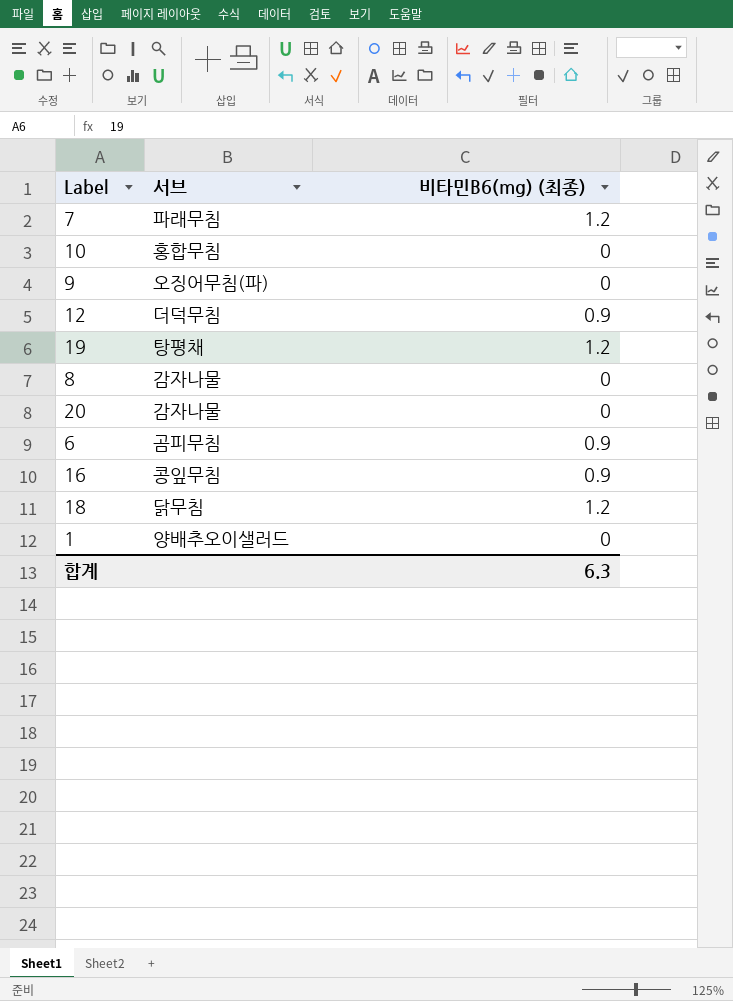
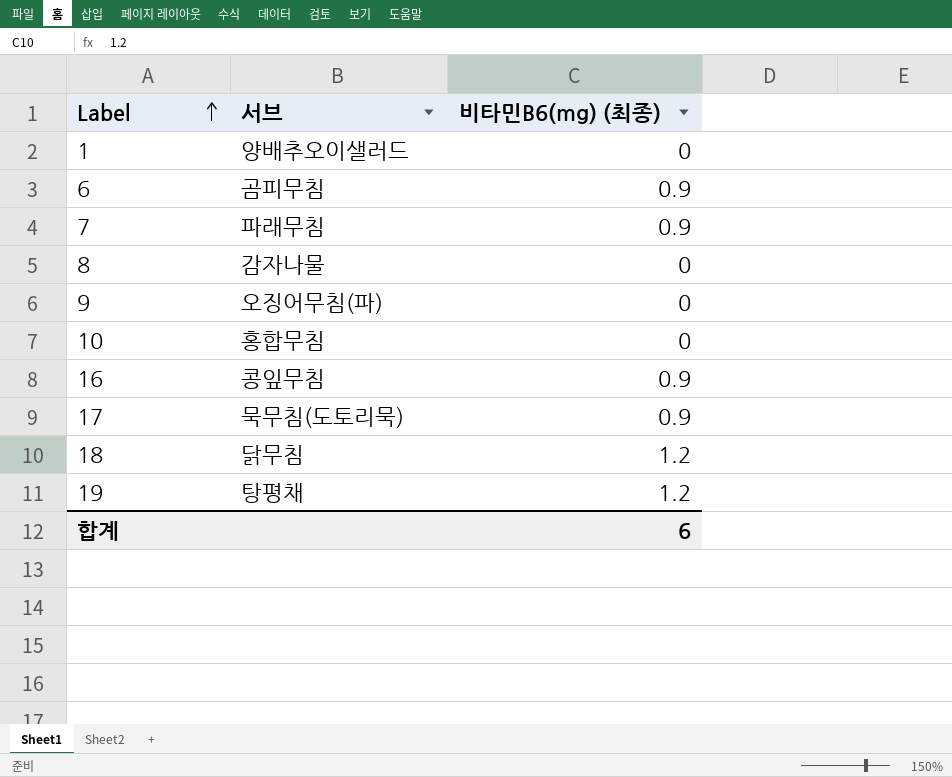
row order: none -> Label ascending
row 12: 더덕무침 | 0.9 -> none
row 20: 감자나물 | 0 -> none
7 | 비타민B6(mg) (최종): 1.2 -> 0.9
row 17: none -> 묵무침(도토리묵) | 0.9
합계 | 비타민B6(mg) (최종): 6.3 -> 6

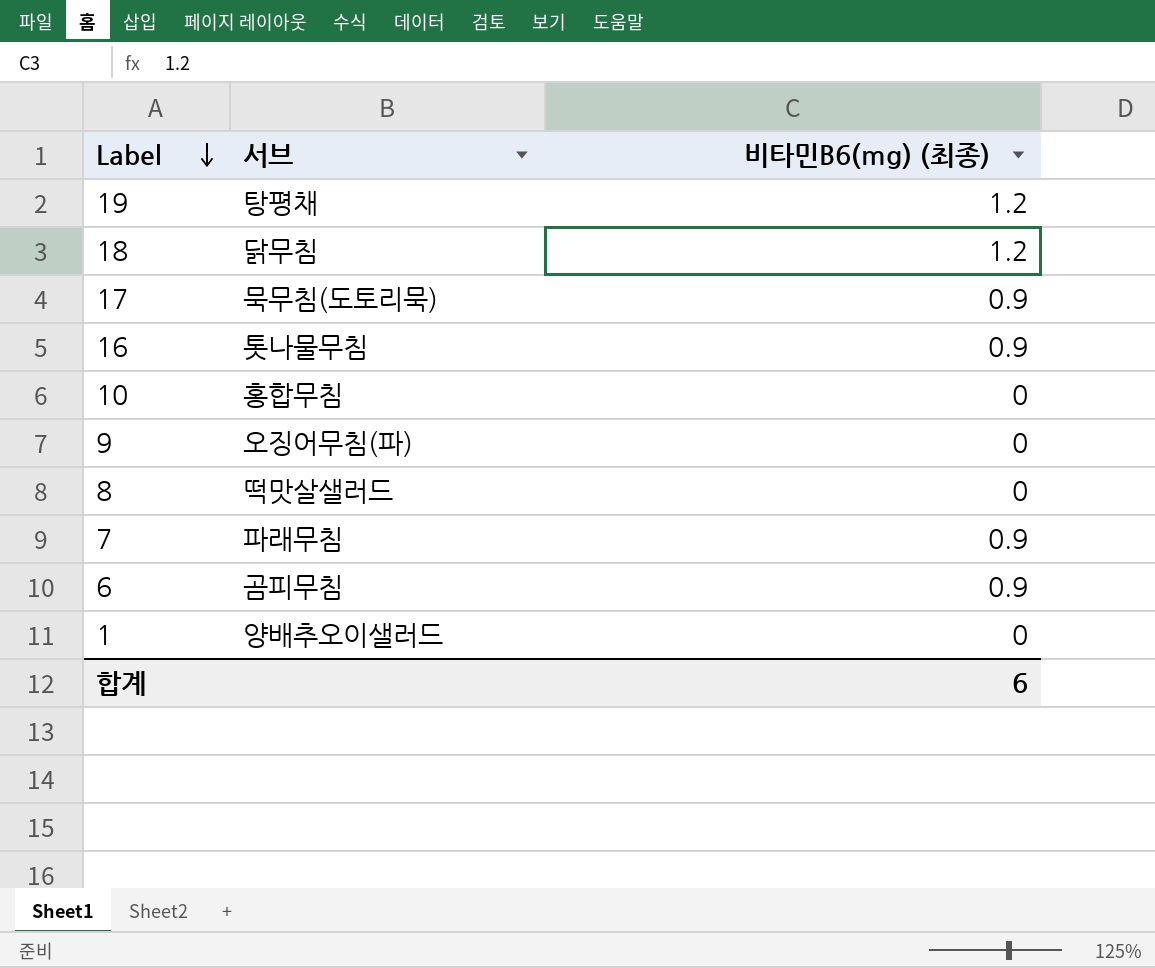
row order: Label ascending -> Label descending
16 | 서브: 콩잎무침 -> 톳나물무침
8 | 서브: 감자나물 -> 떡맛살샐러드

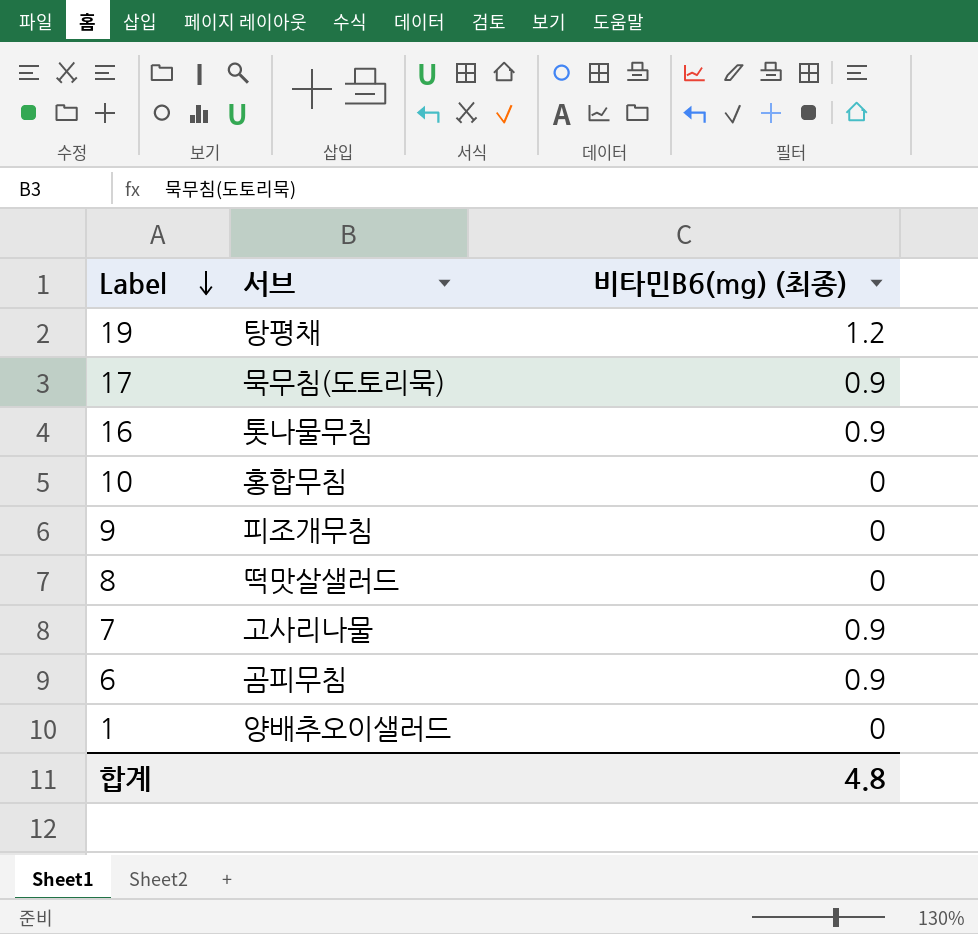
row 18: 닭무침 | 1.2 -> none
9 | 서브: 오징어무침(파) -> 피조개무침
7 | 서브: 파래무침 -> 고사리나물
합계 | 비타민B6(mg) (최종): 6 -> 4.8

